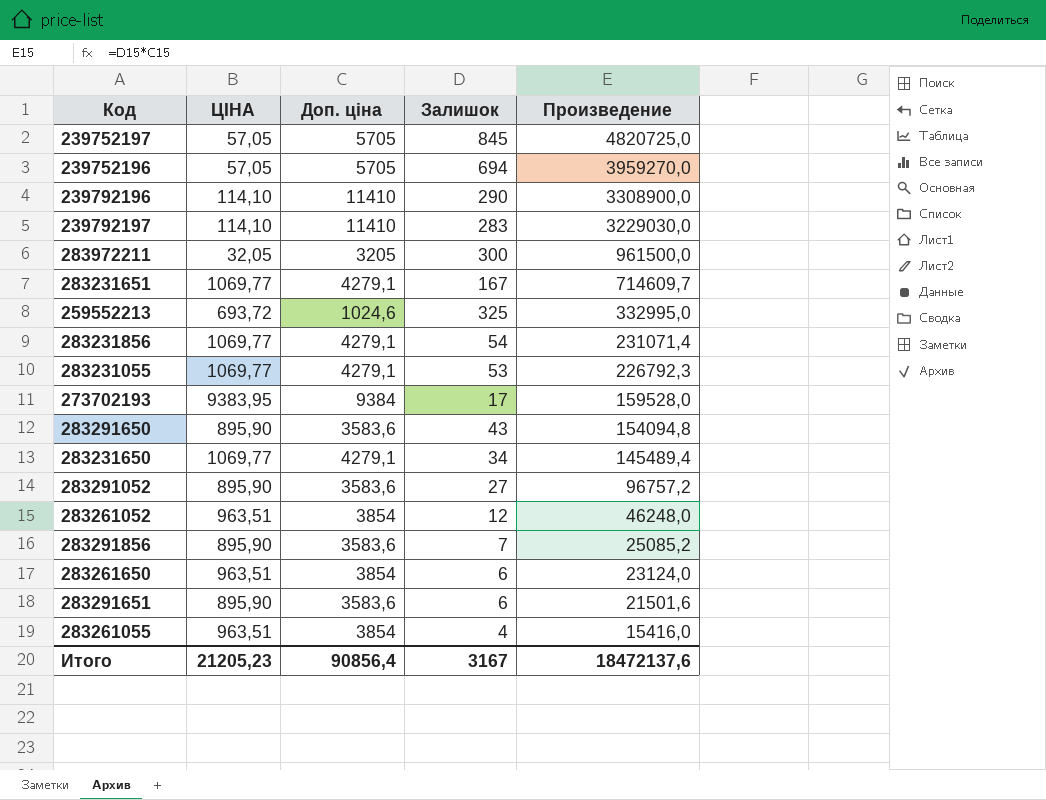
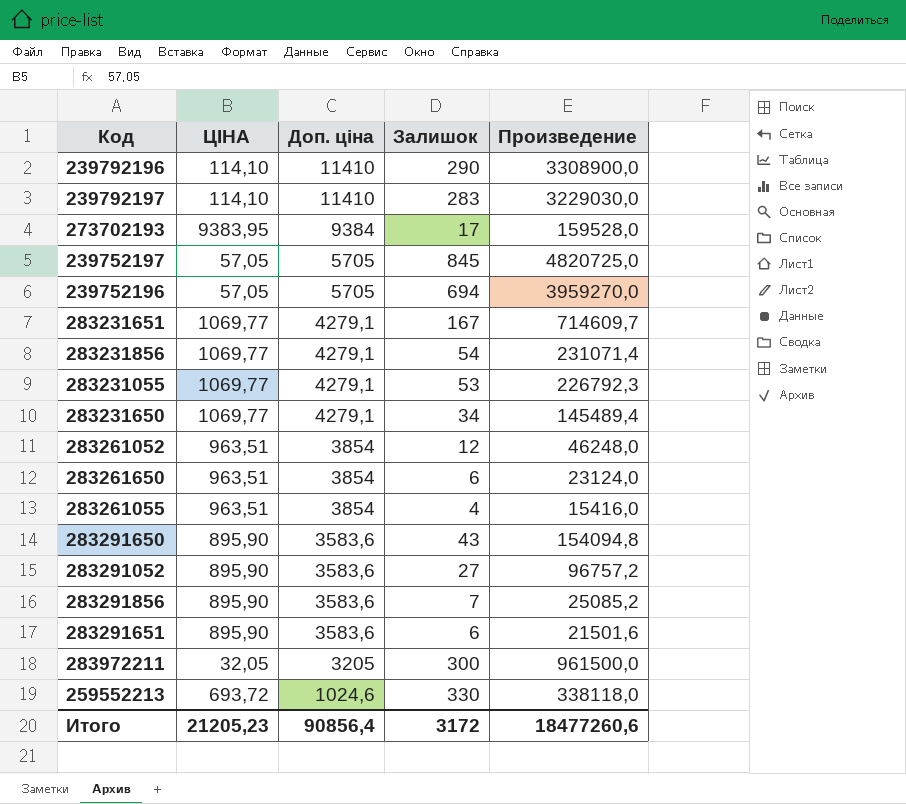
row order: Произведение descending -> Доп. ціна descending
259552213 | Залишок: 325 -> 330
259552213 | Произведение: 332995,0 -> 338118,0
Итого | Залишок: 3167 -> 3172
Итого | Произведение: 18472137,6 -> 18477260,6

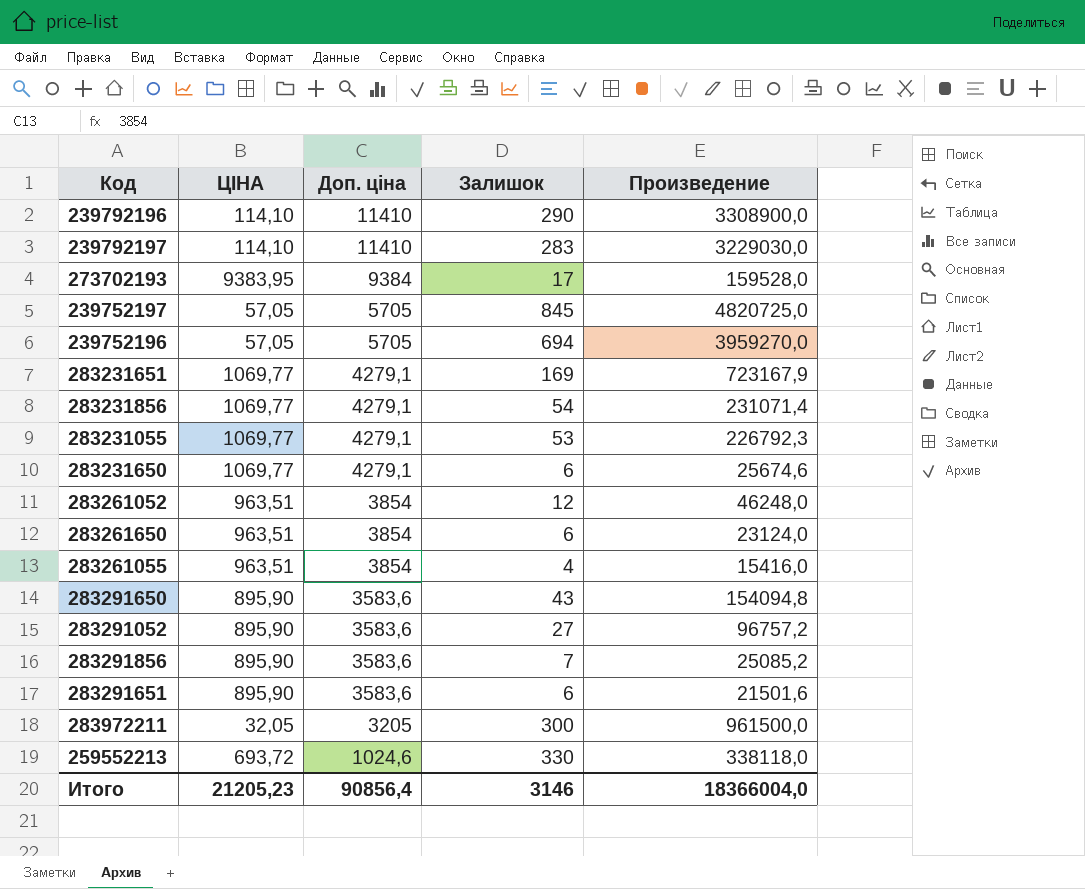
283231651 | Залишок: 167 -> 169
283231651 | Произведение: 714609,7 -> 723167,9
283231650 | Залишок: 34 -> 6
283231650 | Произведение: 145489,4 -> 25674,6
Итого | Залишок: 3172 -> 3146
Итого | Произведение: 18477260,6 -> 18366004,0

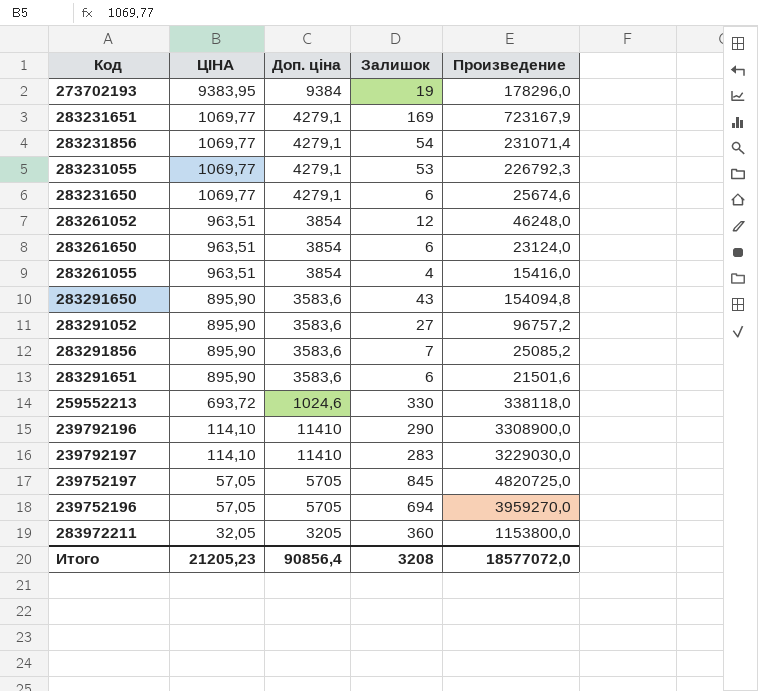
row order: Доп. ціна descending -> ЦІНА descending
273702193 | Залишок: 17 -> 19
273702193 | Произведение: 159528,0 -> 178296,0
283972211 | Залишок: 300 -> 360
283972211 | Произведение: 961500,0 -> 1153800,0
Итого | Залишок: 3146 -> 3208
Итого | Произведение: 18366004,0 -> 18577072,0

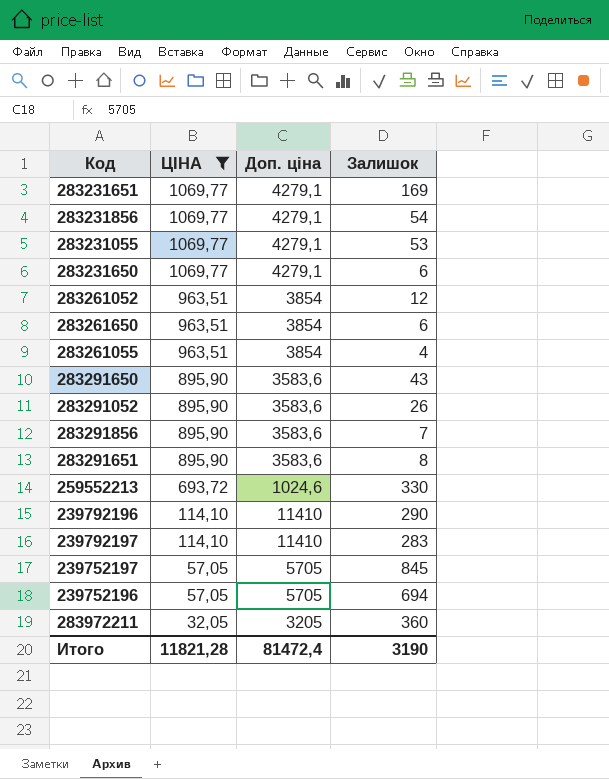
filter: none -> ЦІНА != 9383,95
column Произведение | formula: [Доп. ціна] * [Залишок] -> none
283291052 | Залишок: 27 -> 26
283291651 | Залишок: 6 -> 8
Итого | ЦІНА: 21205,23 -> 11821,28
Итого | Доп. ціна: 90856,4 -> 81472,4
Итого | Залишок: 3208 -> 3190

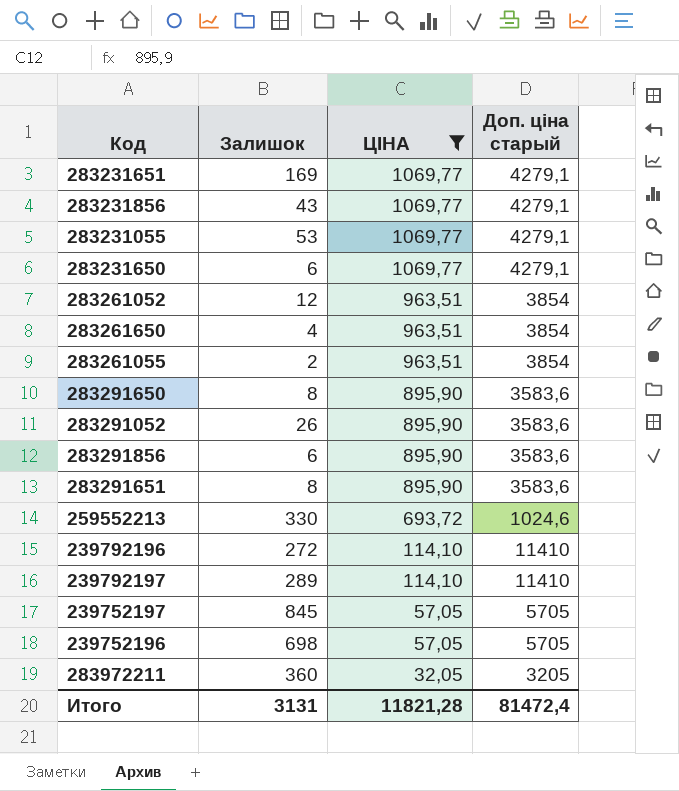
column Залишок | position: 4 -> 2
column name: Доп. ціна -> Доп. ціна старый
283231856 | Залишок: 54 -> 43
283261650 | Залишок: 6 -> 4
283261055 | Залишок: 4 -> 2
283291650 | Залишок: 43 -> 8
283291856 | Залишок: 7 -> 6
239792196 | Залишок: 290 -> 272
239792197 | Залишок: 283 -> 289
239752196 | Залишок: 694 -> 698
Итого | Залишок: 3190 -> 3131

